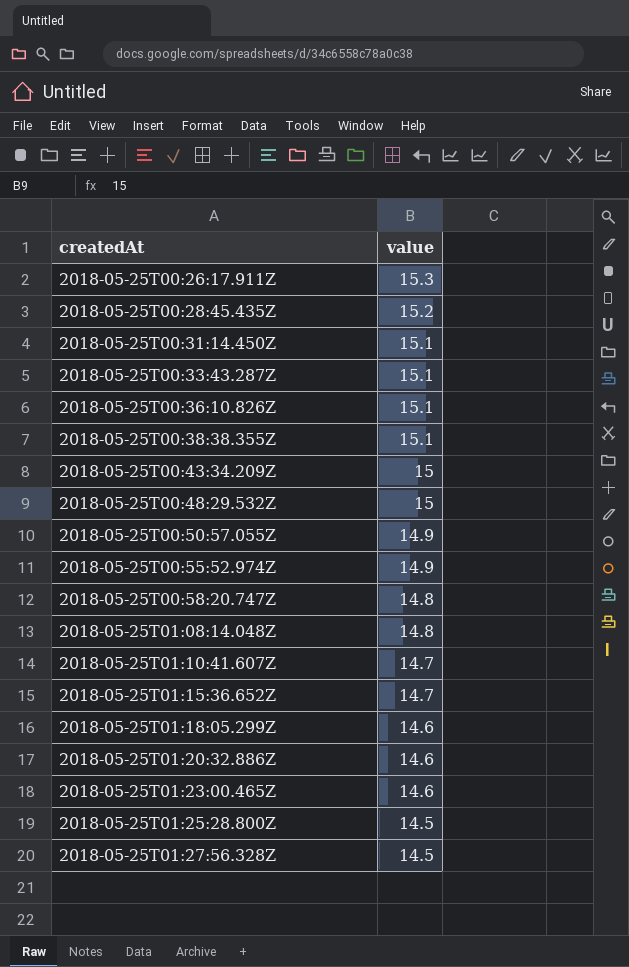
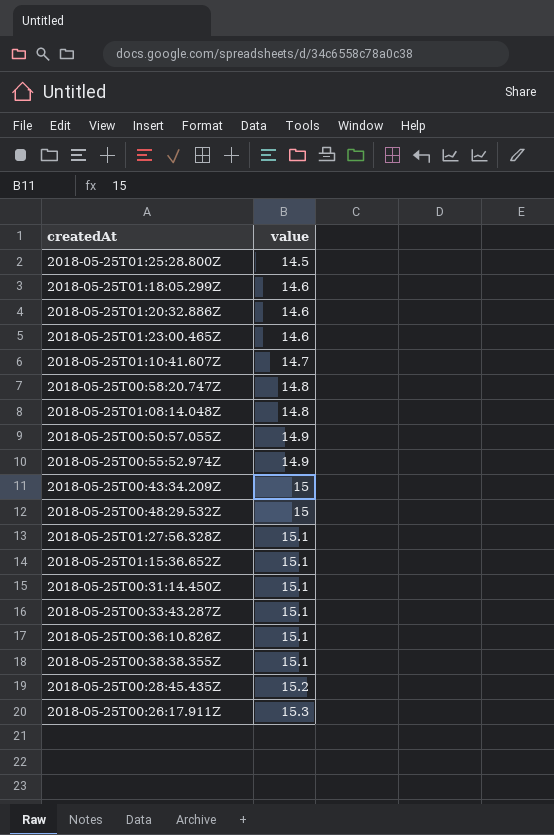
row order: createdAt ascending -> value ascending
2018-05-25T01:27:56.328Z | value: 14.5 -> 15.1
2018-05-25T01:15:36.652Z | value: 14.7 -> 15.1

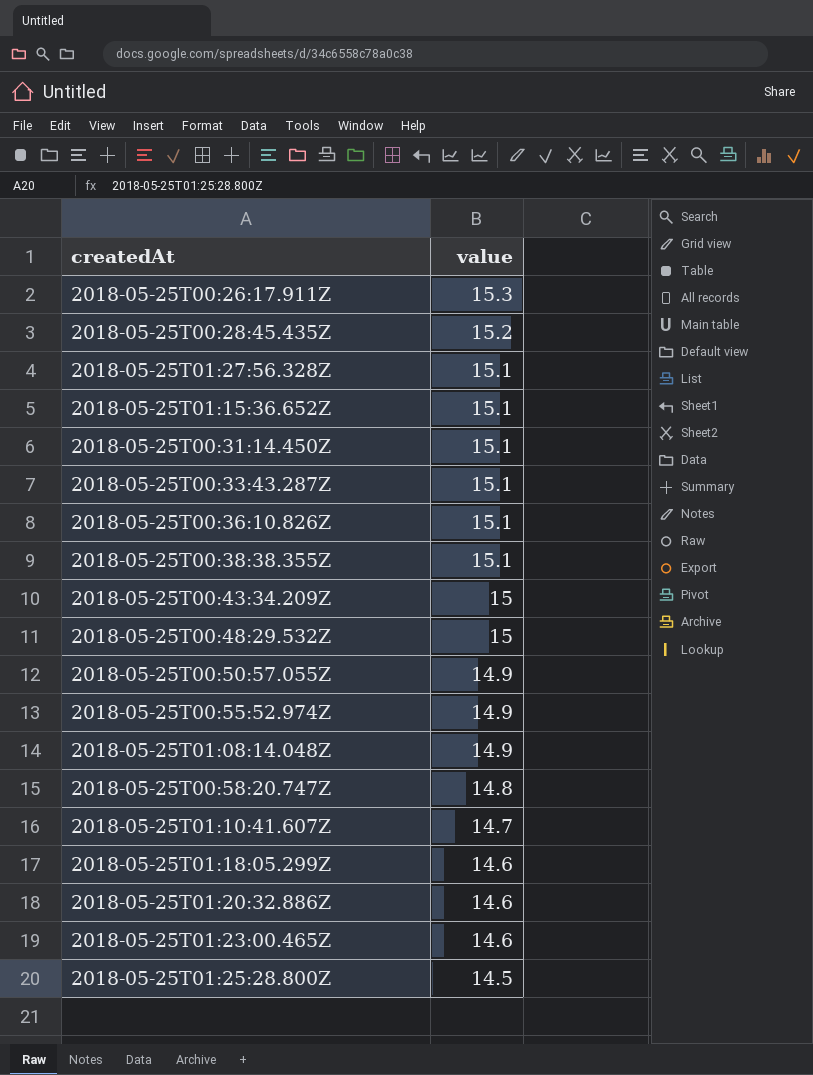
row order: value ascending -> value descending
2018-05-25T01:08:14.048Z | value: 14.8 -> 14.9

